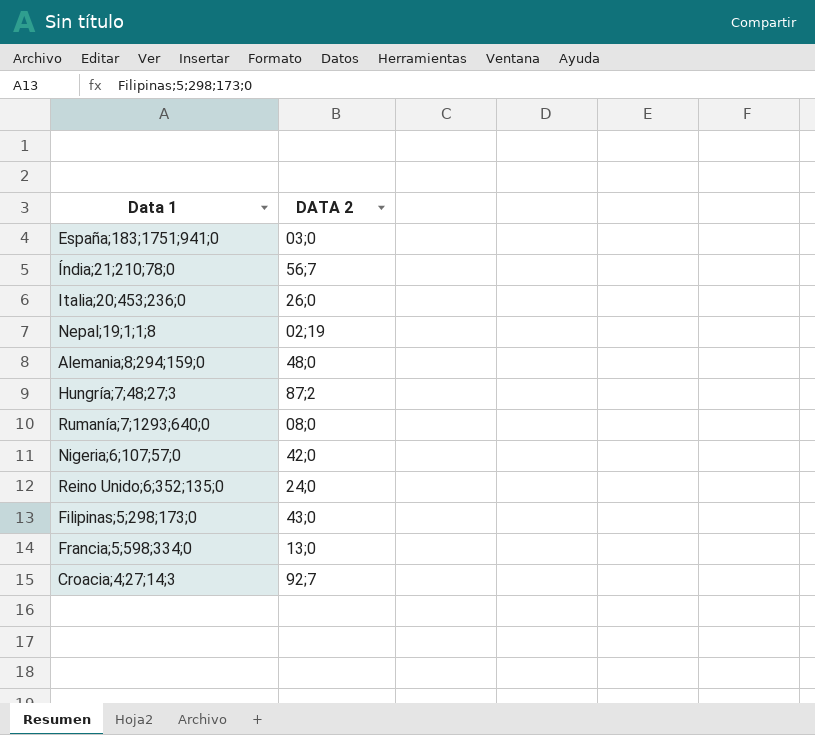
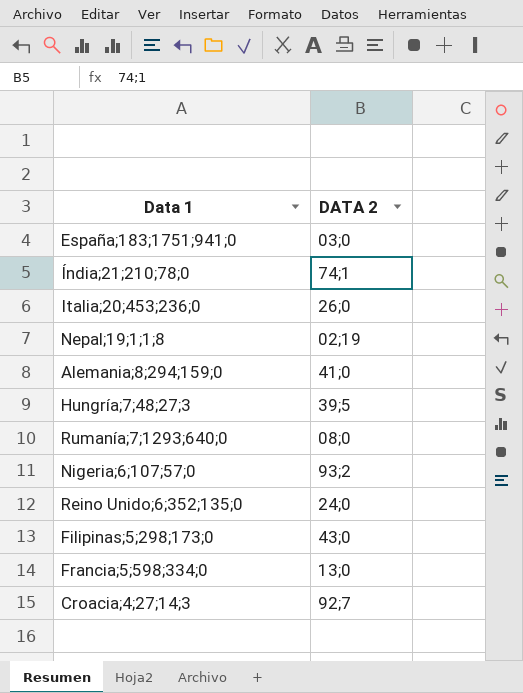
Índia;21;210;78;0 | DATA 2: 56;7 -> 74;1
Alemania;8;294;159;0 | DATA 2: 48;0 -> 41;0
Hungría;7;48;27;3 | DATA 2: 87;2 -> 39;5
Nigeria;6;107;57;0 | DATA 2: 42;0 -> 93;2

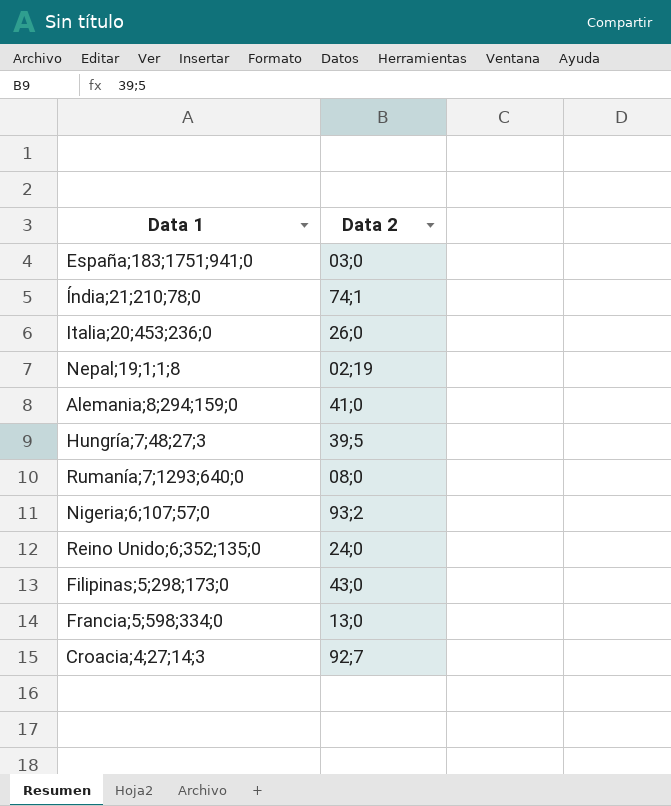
column name: DATA 2 -> Data 2

